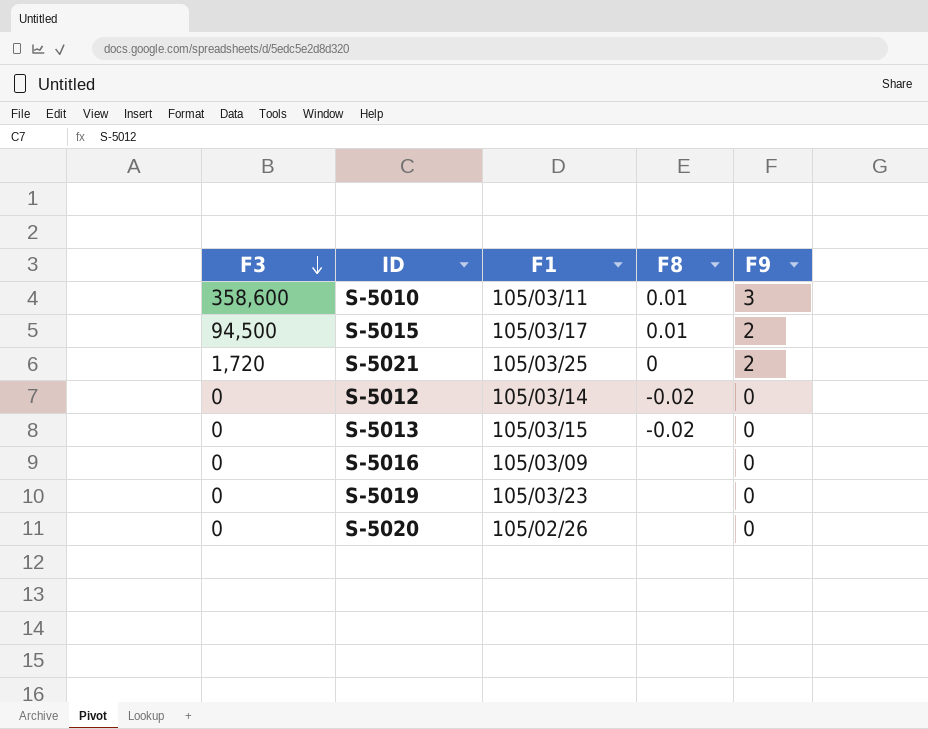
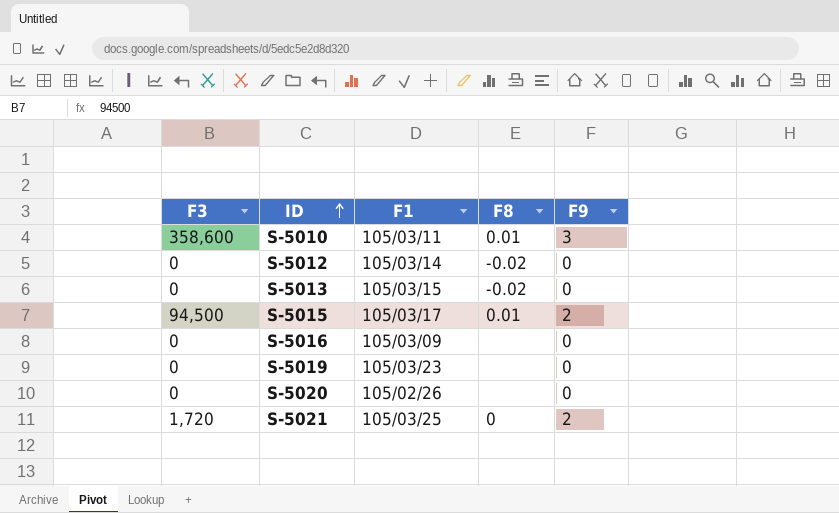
row order: F3 descending -> ID ascending

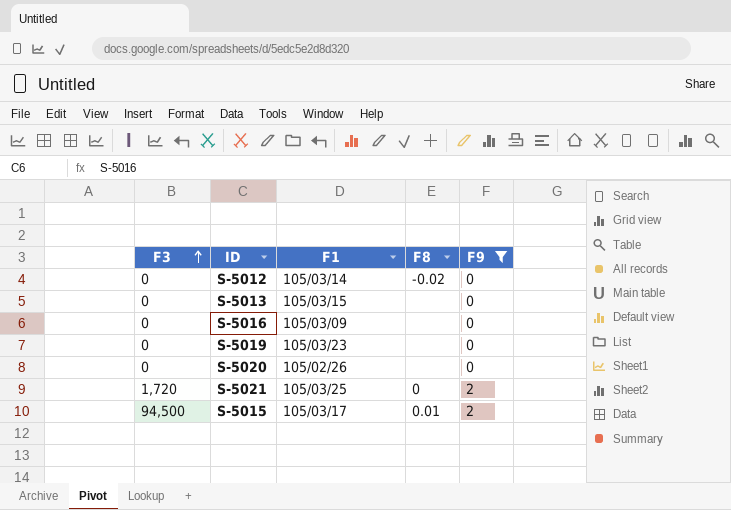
filter: none -> F9 != 3
row order: ID ascending -> F3 ascending
S-5013 | F8: -0.02 -> none

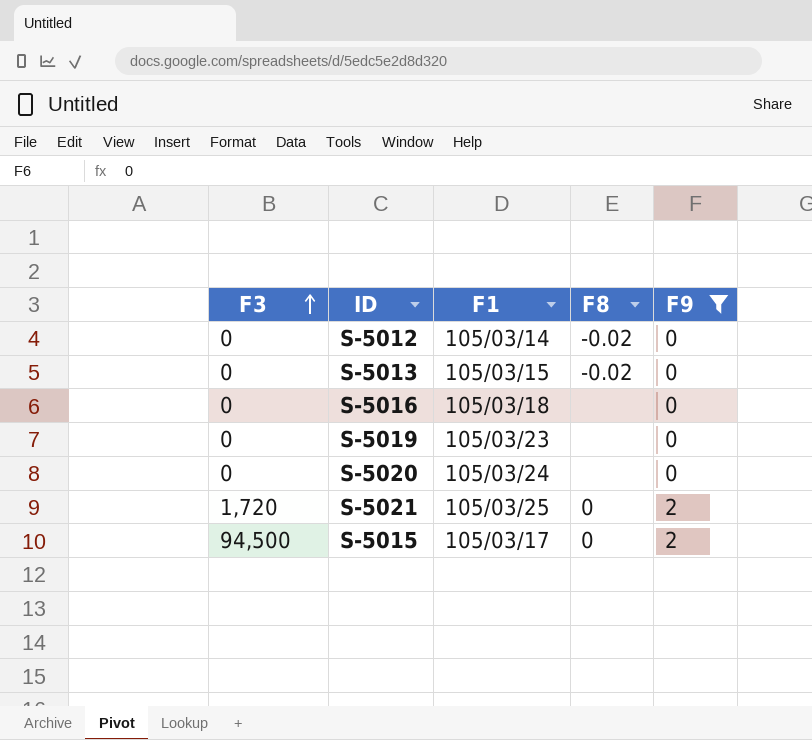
S-5013 | F8: none -> -0.02
S-5016 | F1: 105/03/09 -> 105/03/18
S-5020 | F1: 105/02/26 -> 105/03/24
S-5015 | F8: 0.01 -> 0

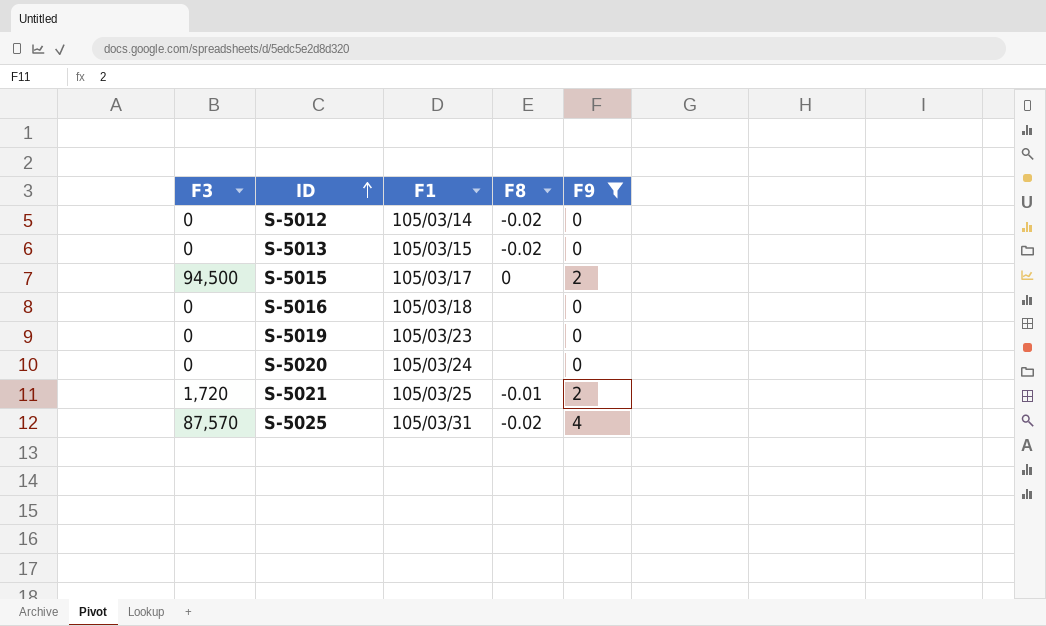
row order: F3 ascending -> ID ascending
S-5021 | F8: 0 -> -0.01
row S-5025: none -> 87,570 | 105/03/31 | -0.02 | 4

